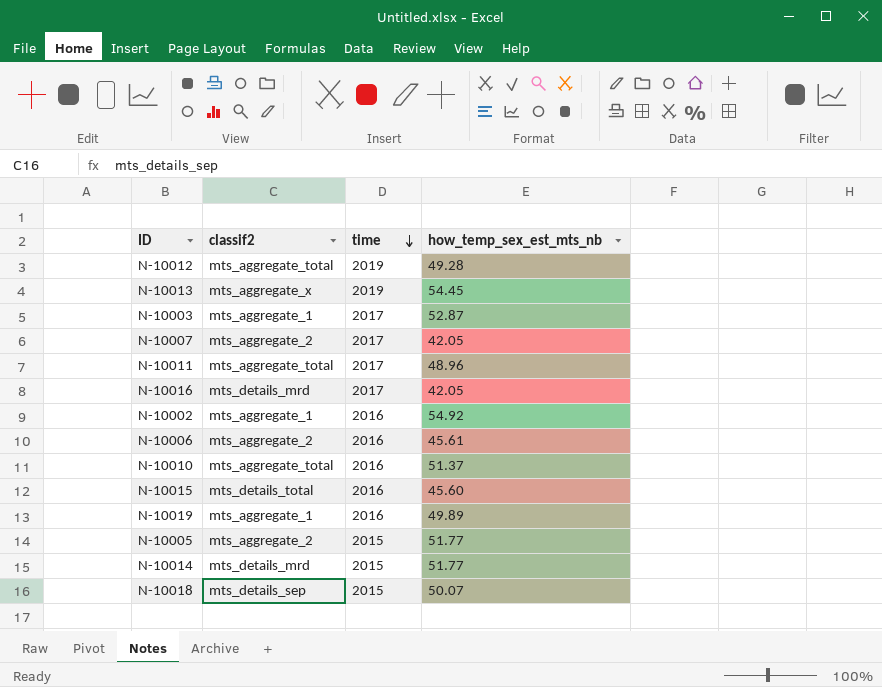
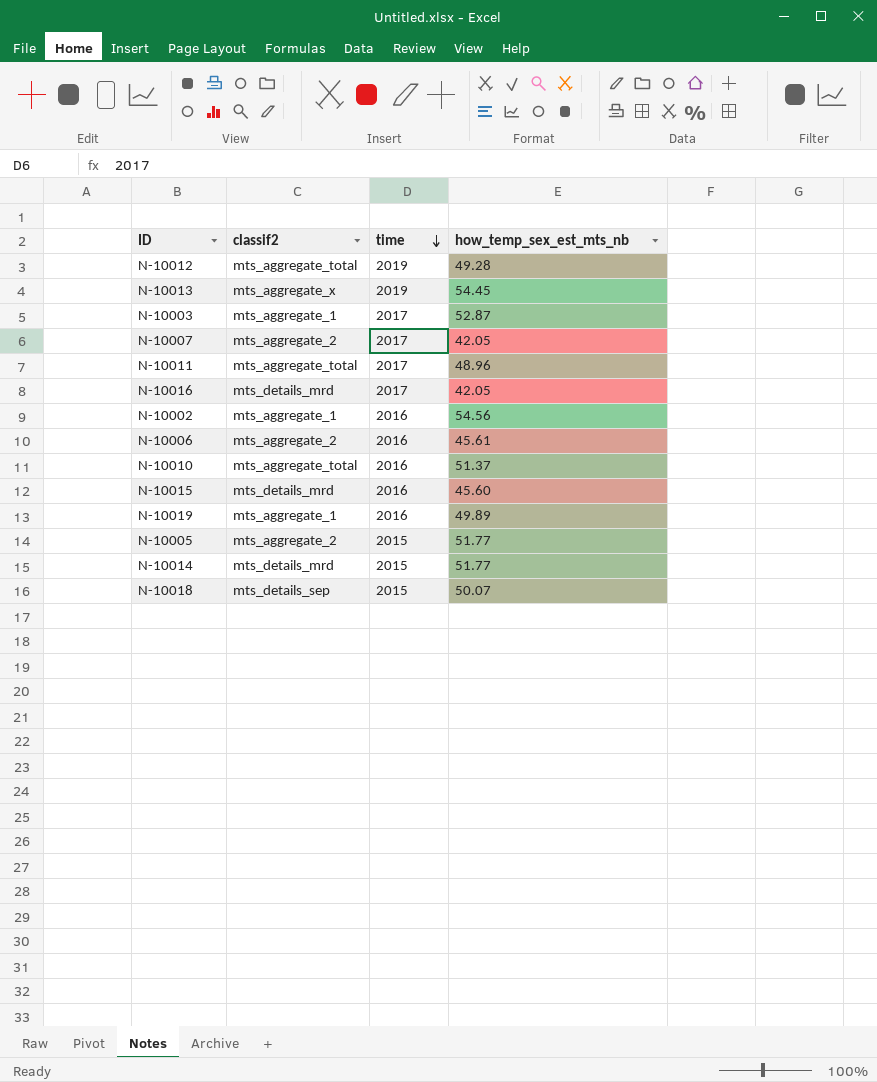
N-10002 | how_temp_sex_est_mts_nb: 54.92 -> 54.56
N-10015 | classif2: mts_details_total -> mts_details_mrd

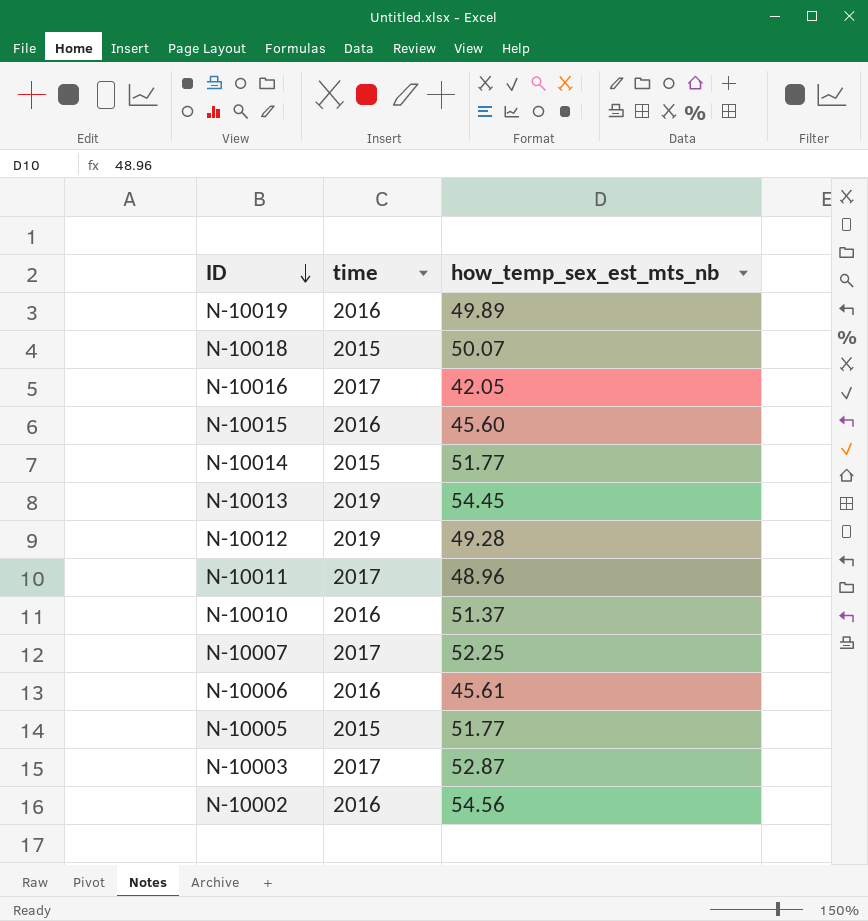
row order: time descending -> ID descending
column classif2 | position: 2 -> none
N-10007 | how_temp_sex_est_mts_nb: 42.05 -> 52.25

